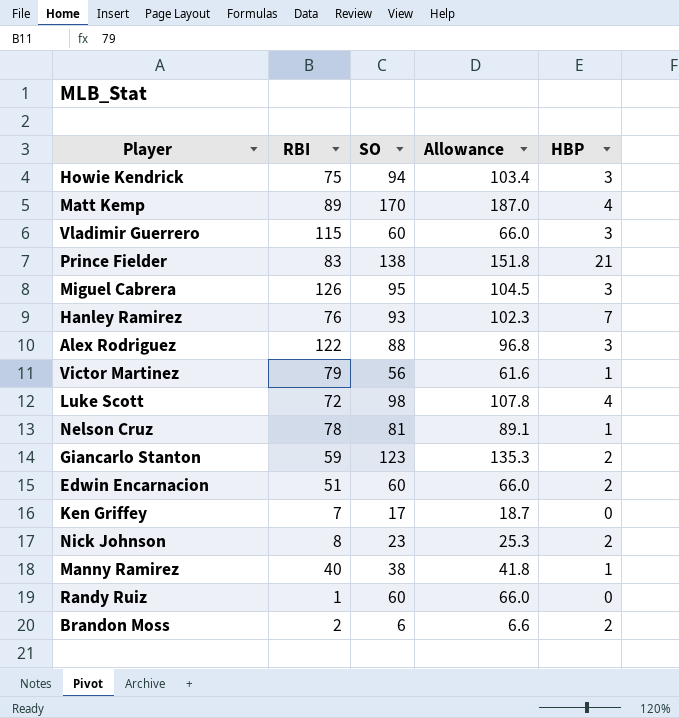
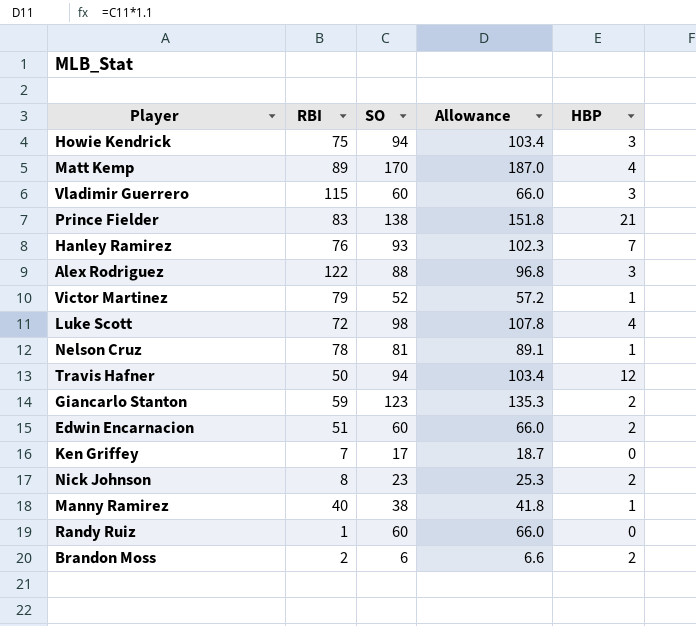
row Miguel Cabrera: 126 | 95 | 104.5 | 3 -> none
Victor Martinez | SO: 56 -> 52
Victor Martinez | Allowance: 61.6 -> 57.2
row Travis Hafner: none -> 50 | 94 | 103.4 | 12

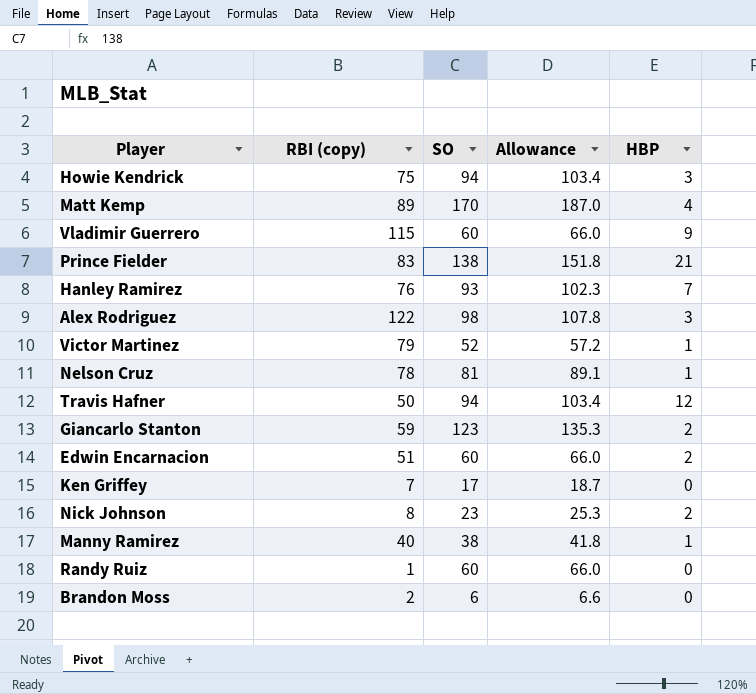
column name: RBI -> RBI (copy)
row Luke Scott: 72 | 98 | 107.8 | 4 -> none
Vladimir Guerrero | HBP: 3 -> 9
Alex Rodriguez | SO: 88 -> 98
Alex Rodriguez | Allowance: 96.8 -> 107.8
Brandon Moss | HBP: 2 -> 0

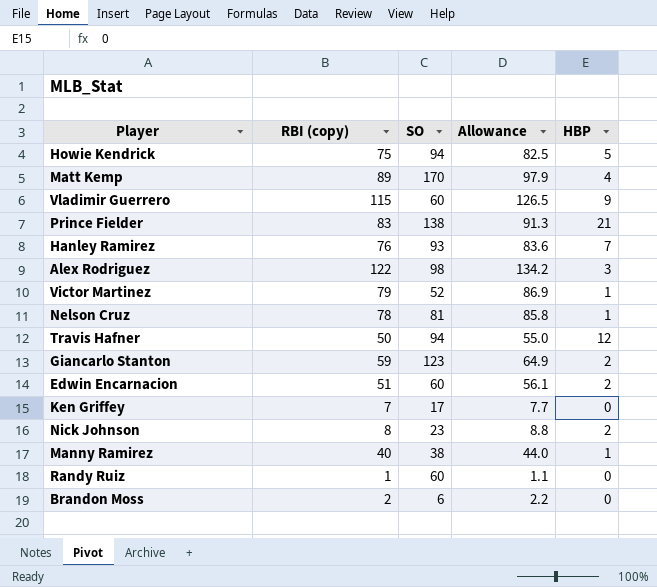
column Allowance | formula: [SO] * 1.1 -> [RBI (copy)] * 1.1
Howie Kendrick | HBP: 3 -> 5

